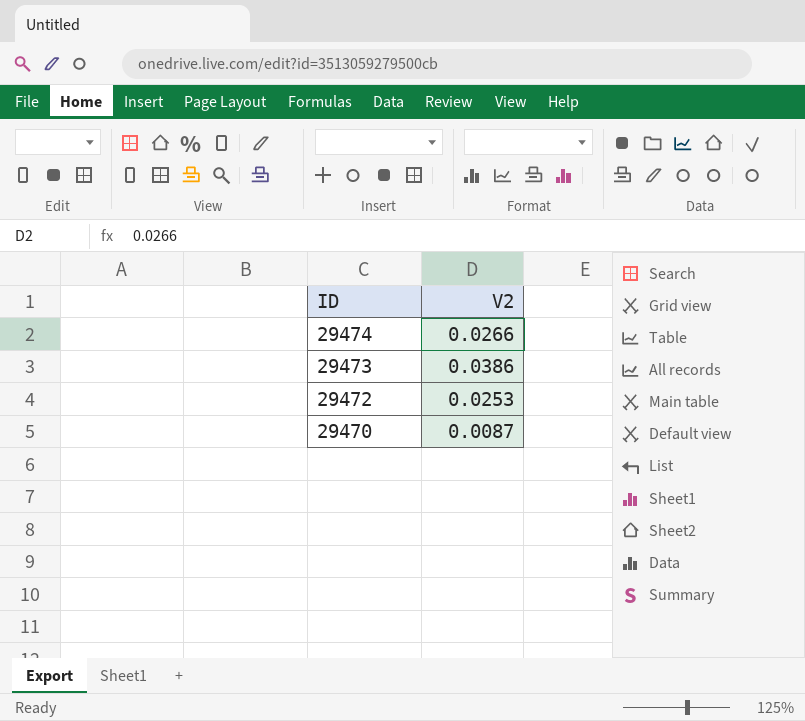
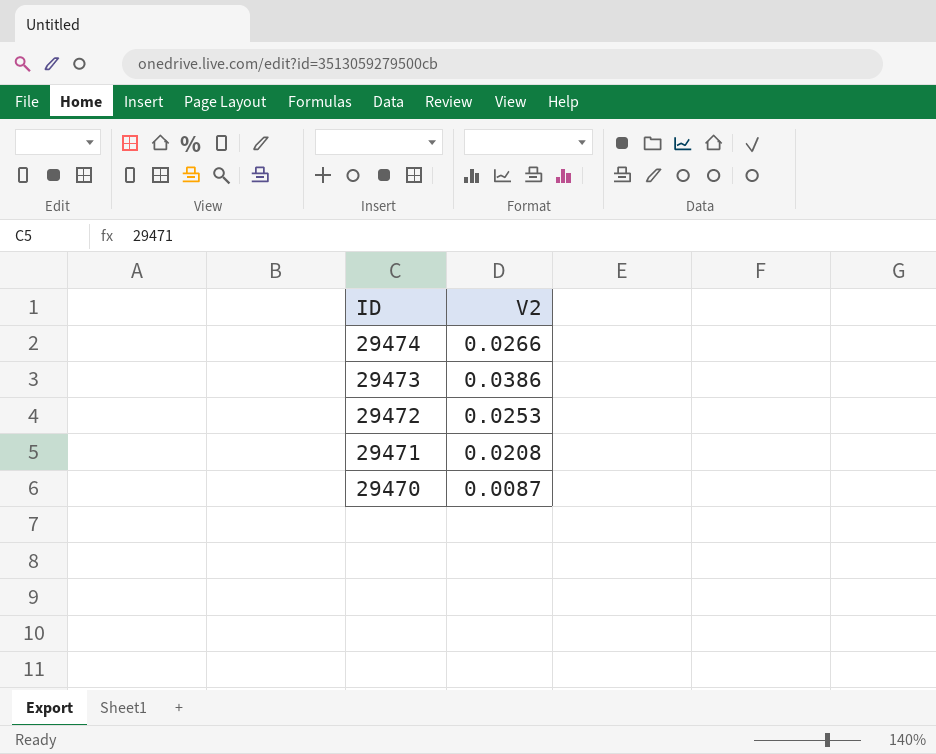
row 29471: none -> 0.0208

